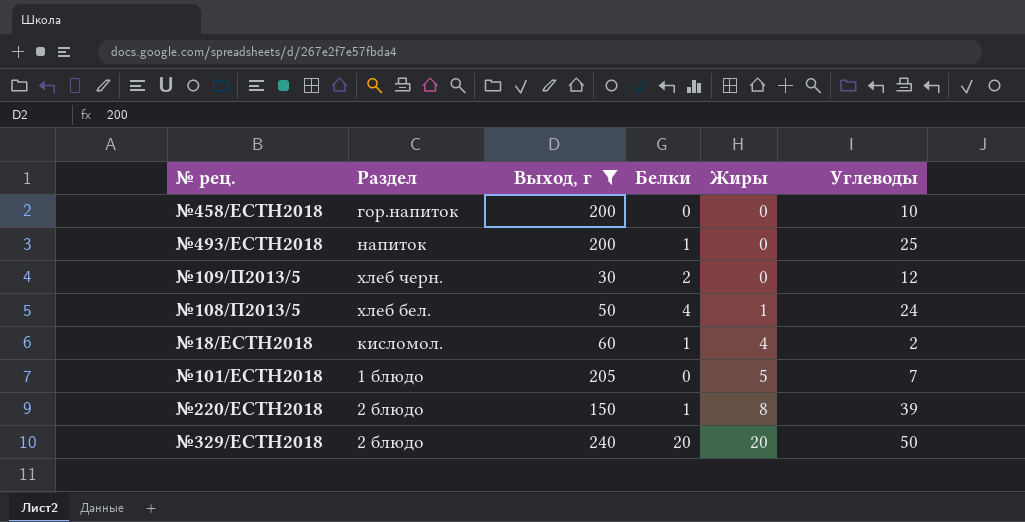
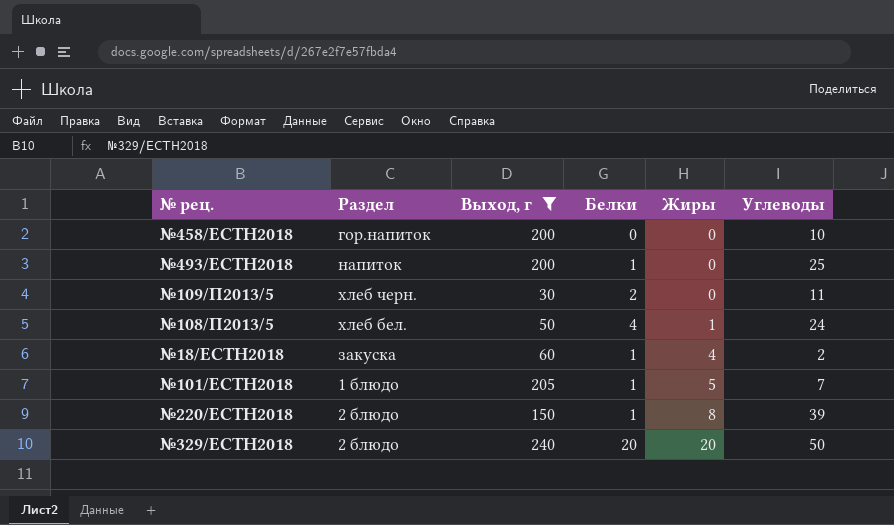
№109/П2013/5 | Углеводы: 12 -> 11
№18/ЕСТН2018 | Раздел: кисломол. -> закуска
№101/ЕСТН2018 | Белки: 0 -> 1

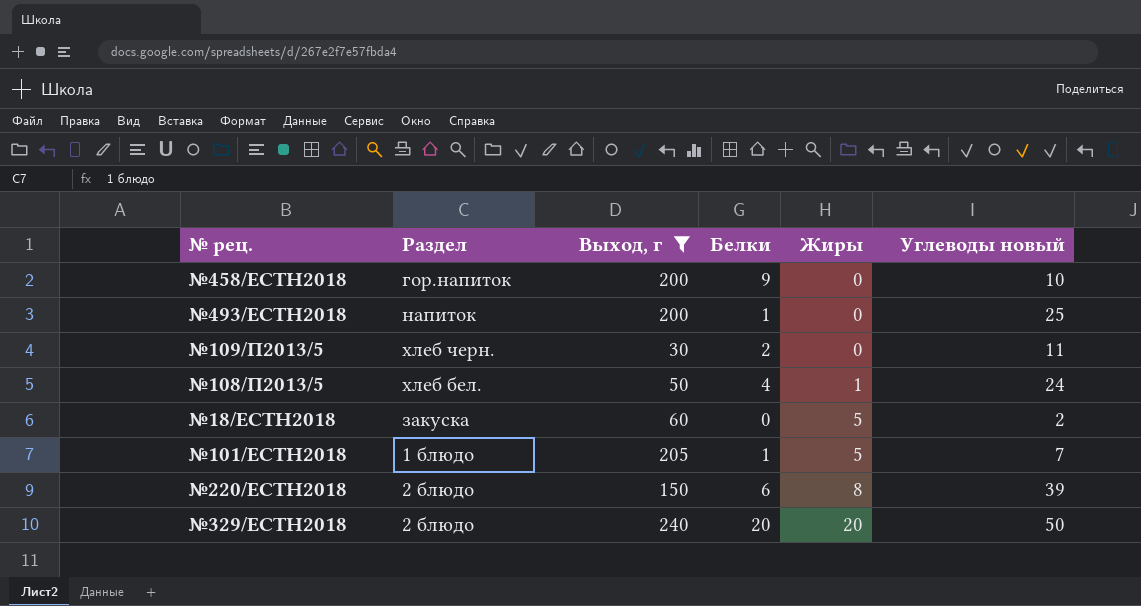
column name: Углеводы -> Углеводы новый
№458/ЕСТН2018 | Белки: 0 -> 9
№18/ЕСТН2018 | Белки: 1 -> 0
№18/ЕСТН2018 | Жиры: 4 -> 5
№220/ЕСТН2018 | Белки: 1 -> 6

